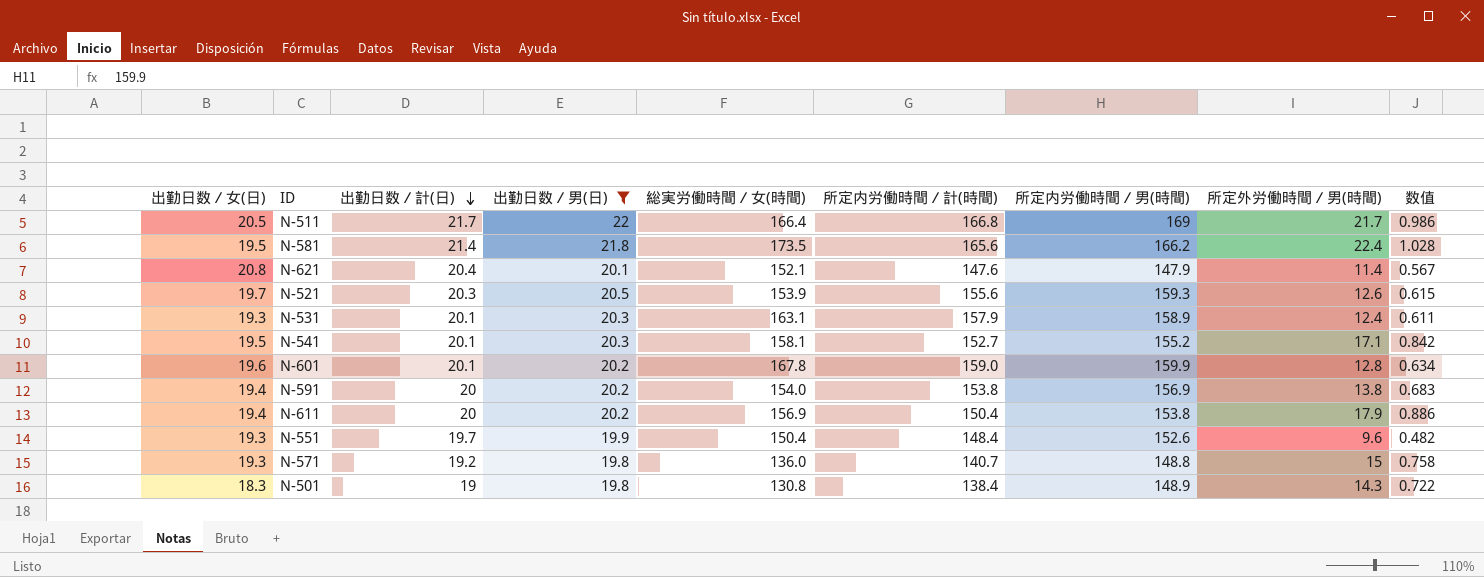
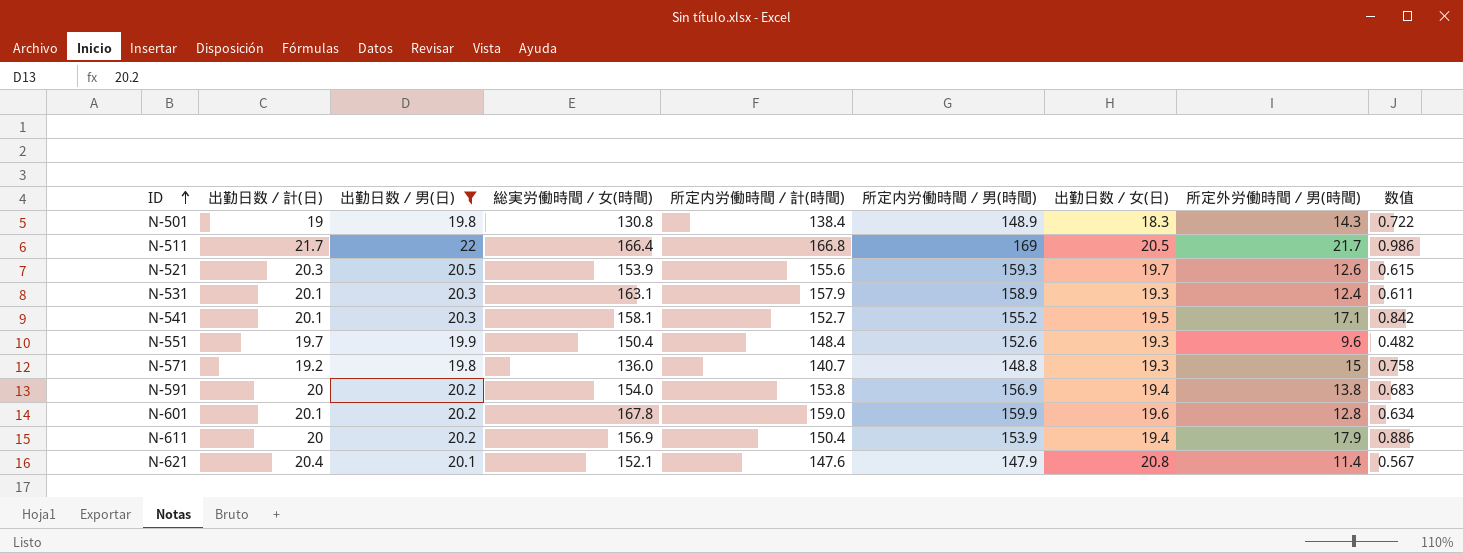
row order: 出勤日数／計(日) descending -> ID ascending
column 出勤日数／女(日) | position: 1 -> 7
row N-581: 19.5 | 21.4 | 21.8 | 173.5 | 165.6 | 166.2 | 22.4 | 1.028 -> none
N-611 | 所定内労働時間／男(時間): 153.8 -> 153.9

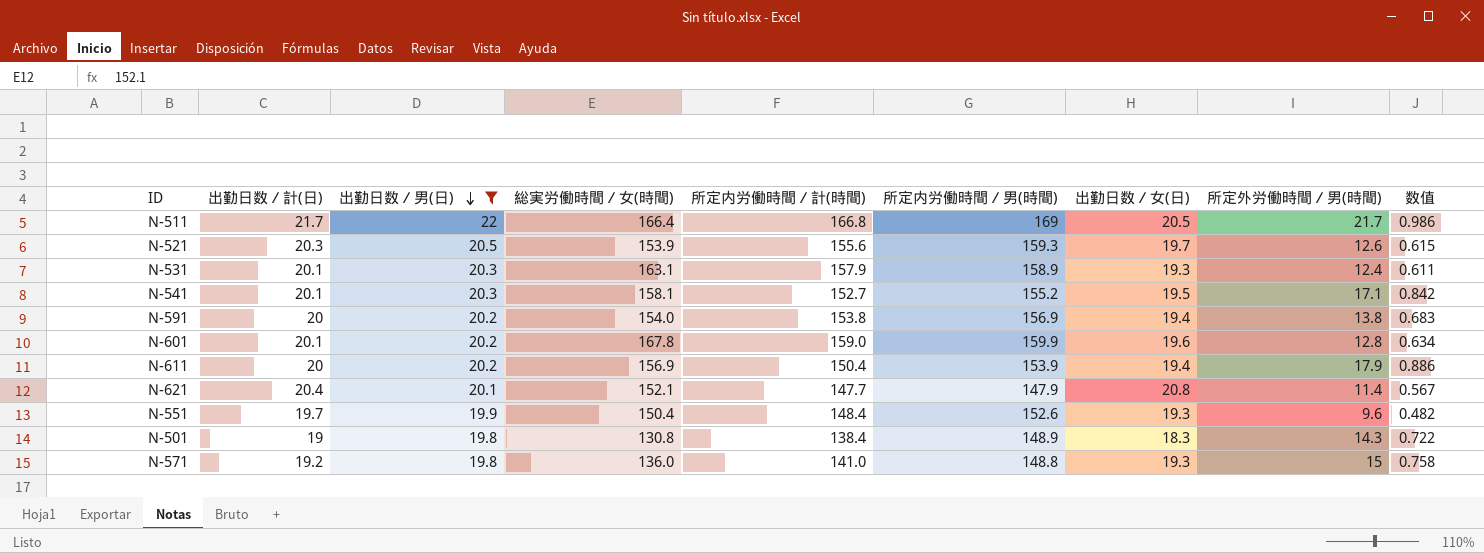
row order: ID ascending -> 出勤日数／男(日) descending
N-621 | 所定内労働時間／計(時間): 147.6 -> 147.7
N-571 | 所定内労働時間／計(時間): 140.7 -> 141.0

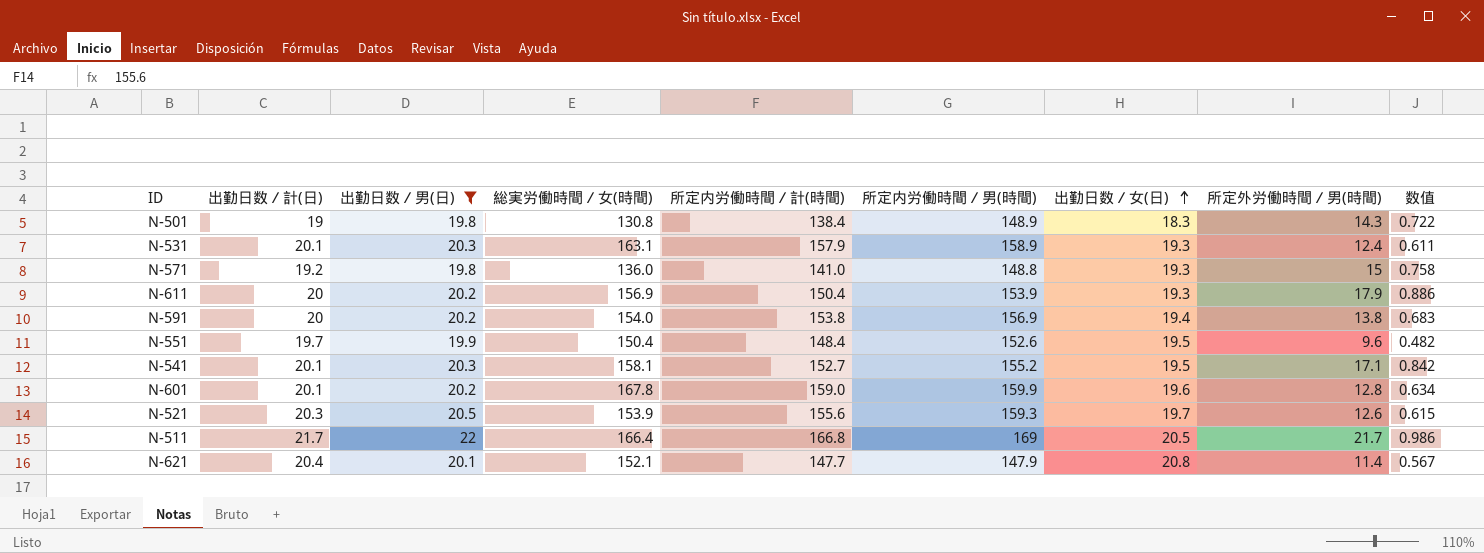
row order: 出勤日数／男(日) descending -> 出勤日数／女(日) ascending
N-611 | 出勤日数／女(日): 19.4 -> 19.3
N-551 | 出勤日数／女(日): 19.3 -> 19.5

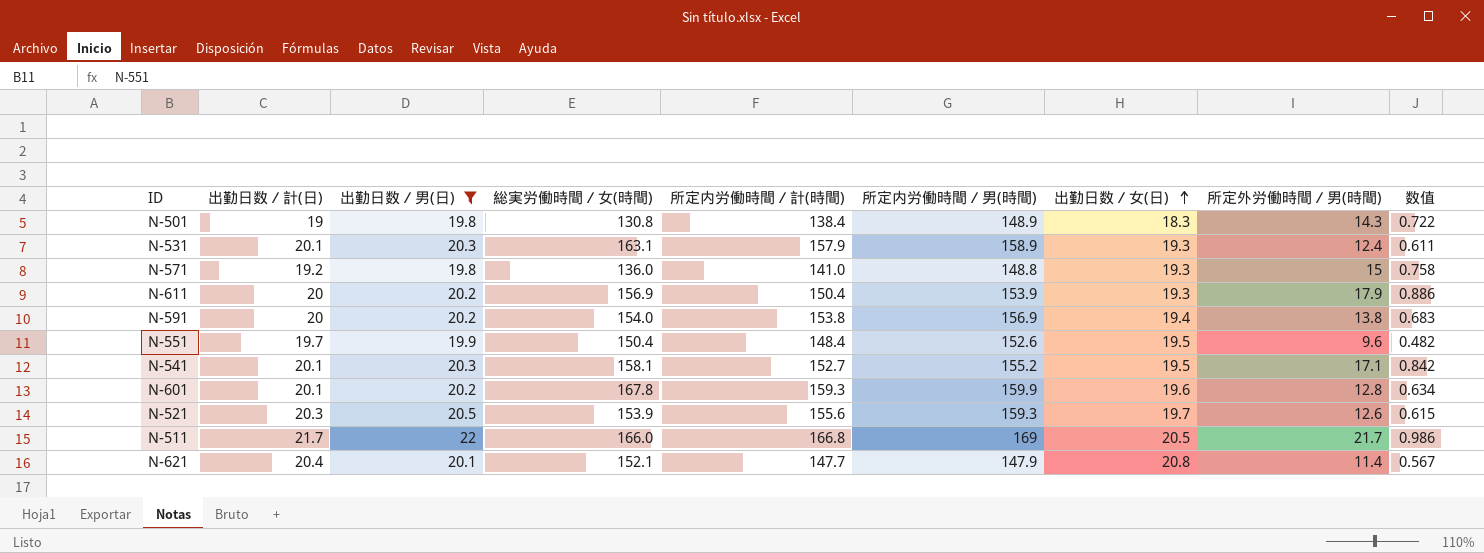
N-601 | 所定内労働時間／計(時間): 159.0 -> 159.3
N-511 | 総実労働時間／女(時間): 166.4 -> 166.0

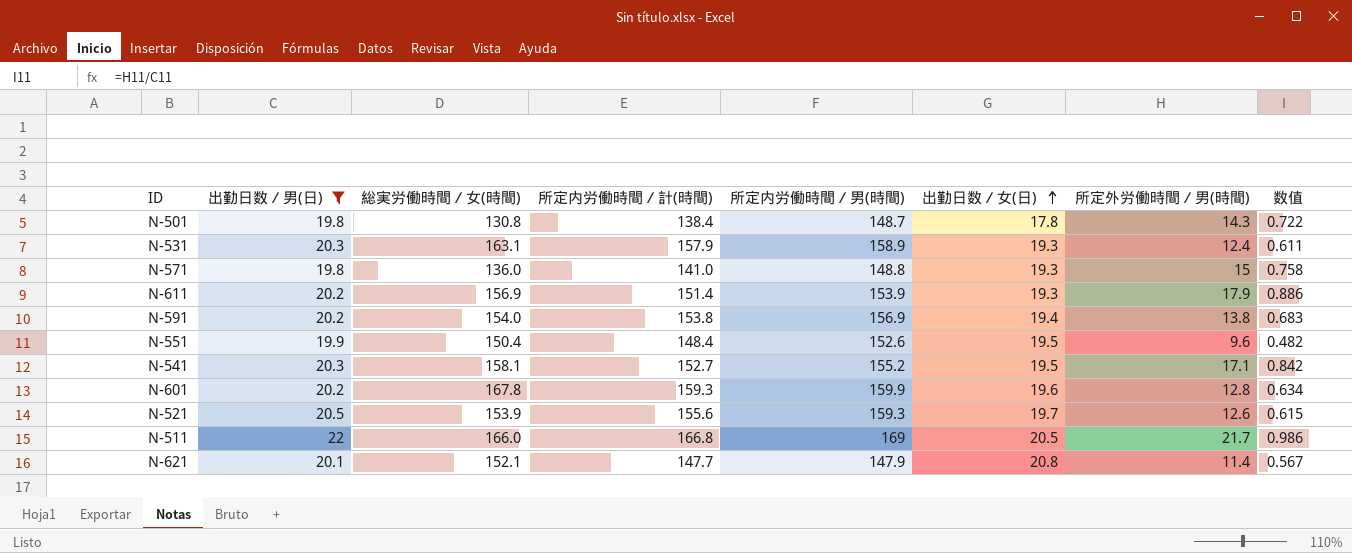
column 出勤日数／計(日) | position: 2 -> none
N-501 | 所定内労働時間／男(時間): 148.9 -> 148.7
N-501 | 出勤日数／女(日): 18.3 -> 17.8
N-611 | 所定内労働時間／計(時間): 150.4 -> 151.4

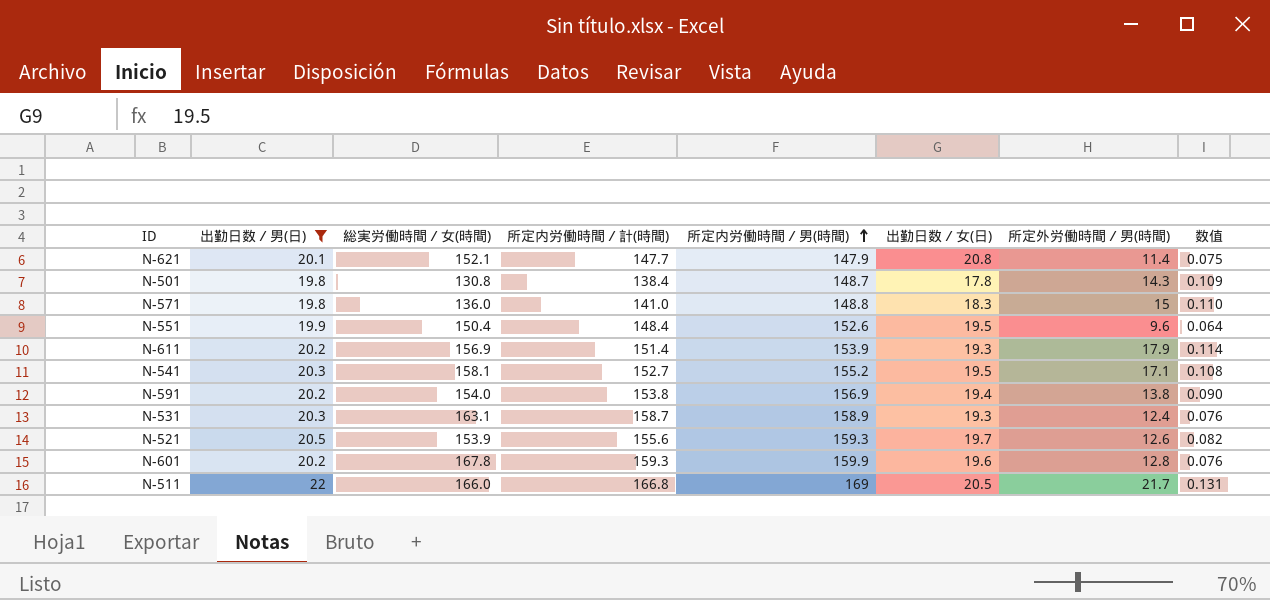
row order: 出勤日数／女(日) ascending -> 所定内労働時間／男(時間) ascending
column 数值 | formula: [所定外労働時間／男(時間)] / [出勤日数／男(日)] -> [所定外労働時間／男(時間)] / [総実労働時間／女(時間)]
N-571 | 出勤日数／女(日): 19.3 -> 18.3
N-531 | 所定内労働時間／計(時間): 157.9 -> 158.7

